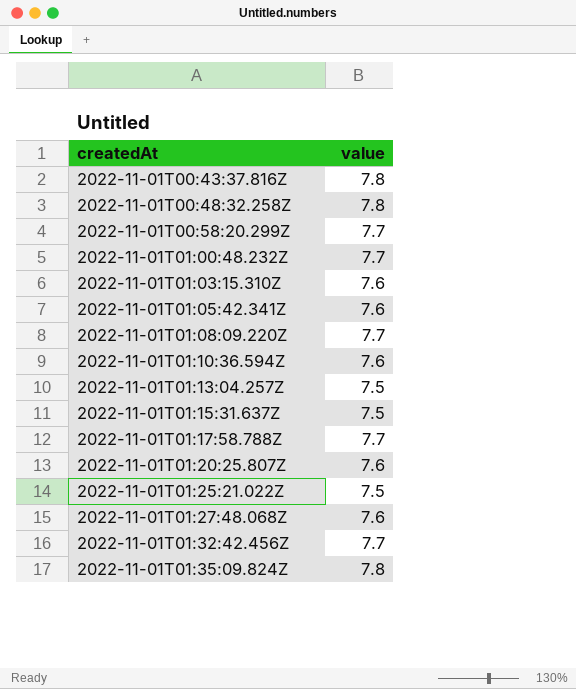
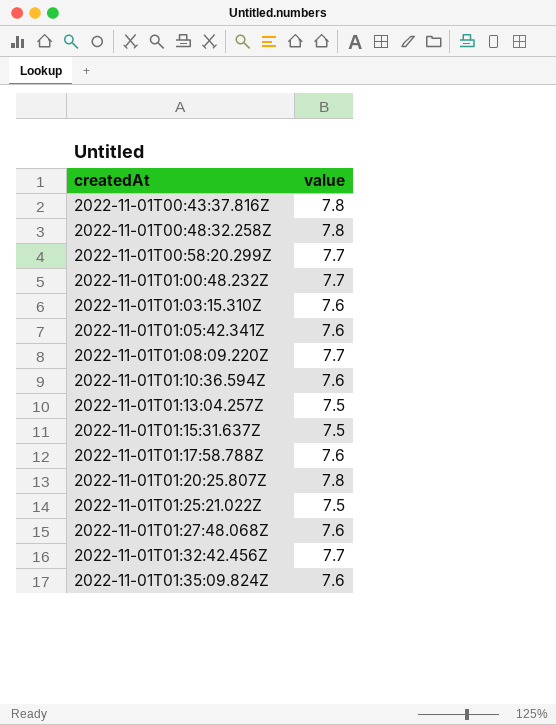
2022-11-01T01:17:58.788Z | value: 7.7 -> 7.6
2022-11-01T01:20:25.807Z | value: 7.6 -> 7.8
2022-11-01T01:35:09.824Z | value: 7.8 -> 7.6

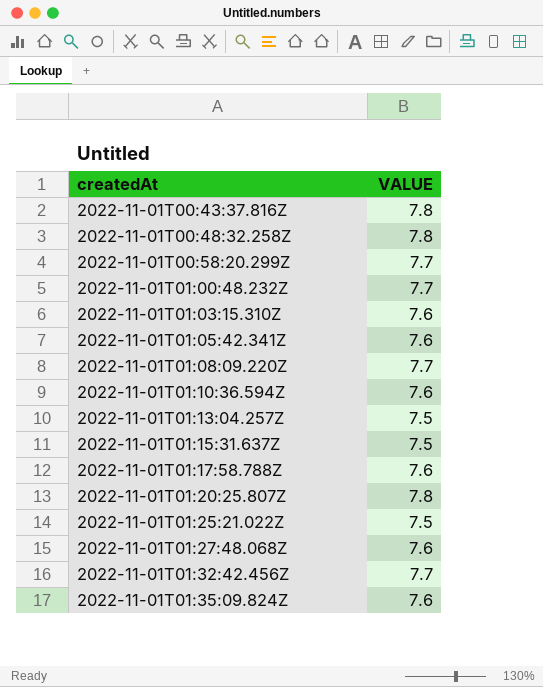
column name: value -> VALUE

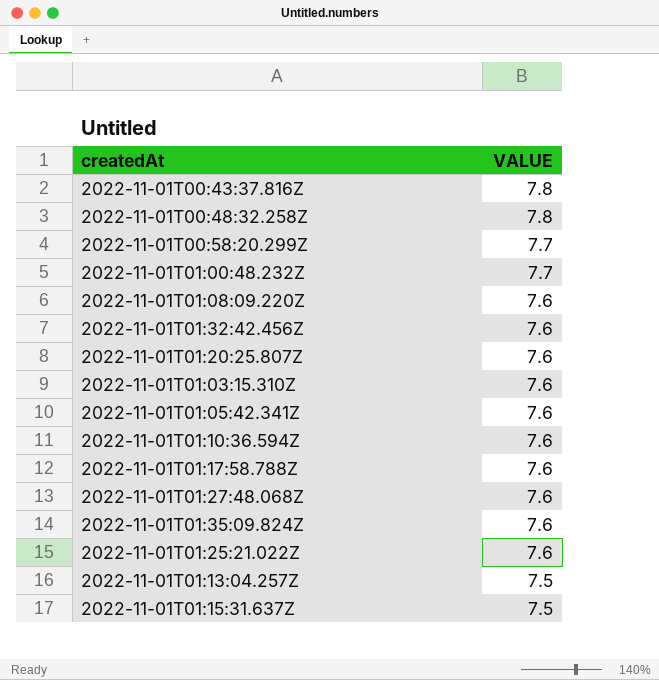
row order: createdAt ascending -> VALUE descending
2022-11-01T01:08:09.220Z | VALUE: 7.7 -> 7.6
2022-11-01T01:32:42.456Z | VALUE: 7.7 -> 7.6
2022-11-01T01:20:25.807Z | VALUE: 7.8 -> 7.6
2022-11-01T01:25:21.022Z | VALUE: 7.5 -> 7.6

